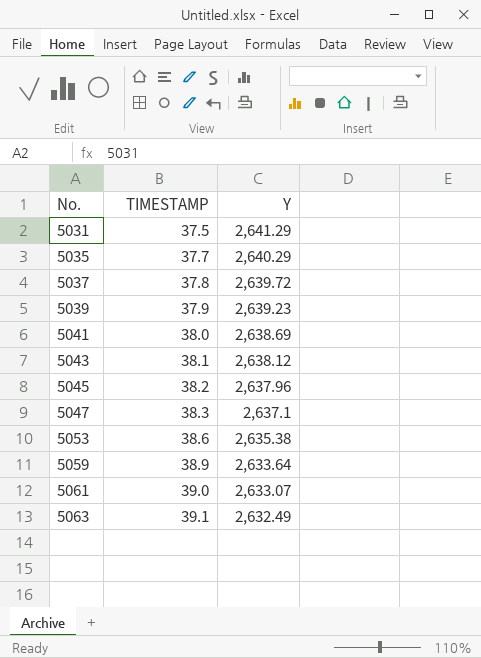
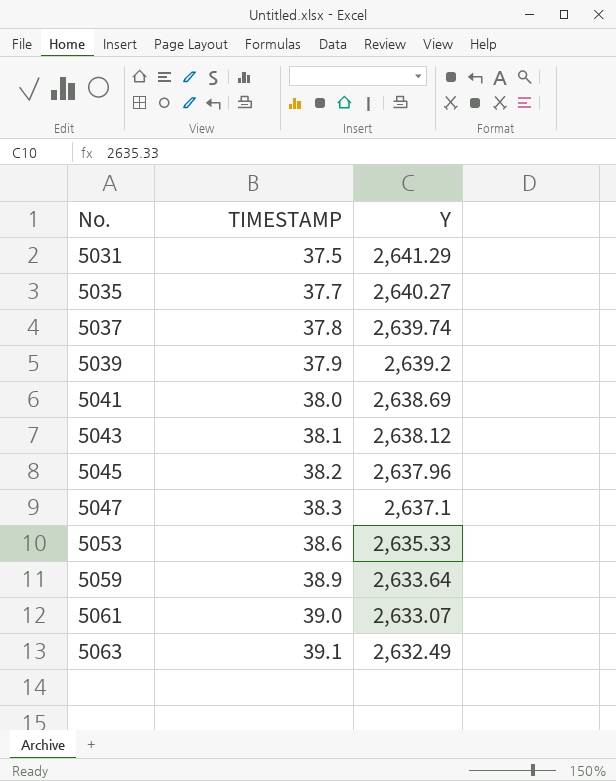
5035 | Y: 2,640.29 -> 2,640.27
5037 | Y: 2,639.72 -> 2,639.74
5039 | Y: 2,639.23 -> 2,639.2
5053 | Y: 2,635.38 -> 2,635.33

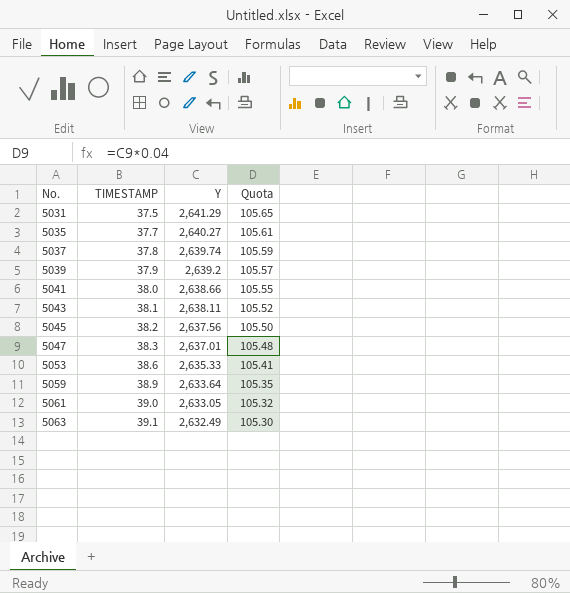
column Quota | formula: none -> [Y] * 0.04
5041 | Y: 2,638.69 -> 2,638.66
5043 | Y: 2,638.12 -> 2,638.11
5045 | Y: 2,637.96 -> 2,637.56
5047 | Y: 2,637.1 -> 2,637.01
5061 | Y: 2,633.07 -> 2,633.05

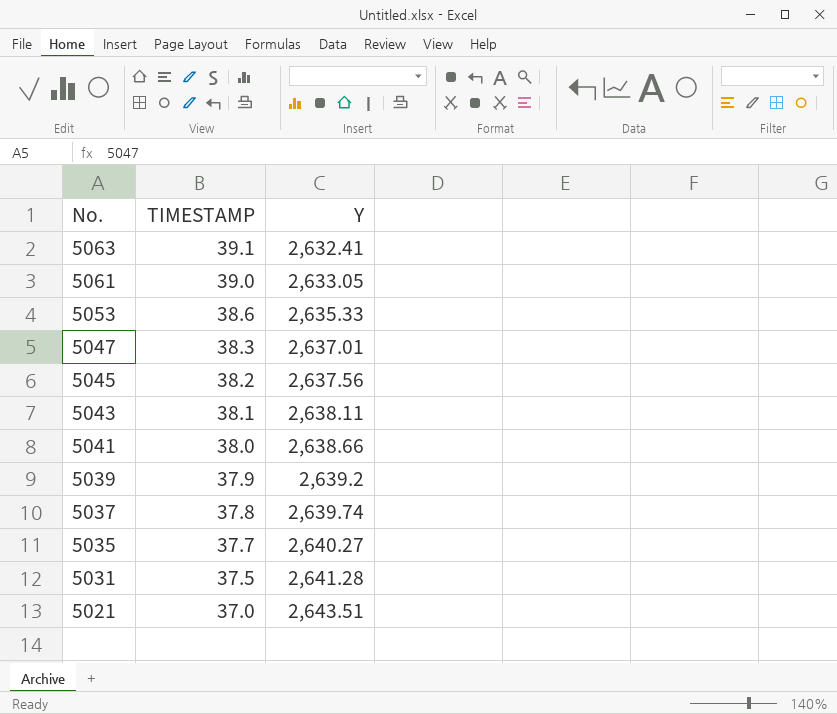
row order: No. ascending -> No. descending
column Quota | formula: [Y] * 0.04 -> none
row 5059: 38.9 | 2,633.64 | 105.35 -> none
5063 | Y: 2,632.49 -> 2,632.41
5031 | Y: 2,641.29 -> 2,641.28
row 5021: none -> 37.0 | 2,643.51

